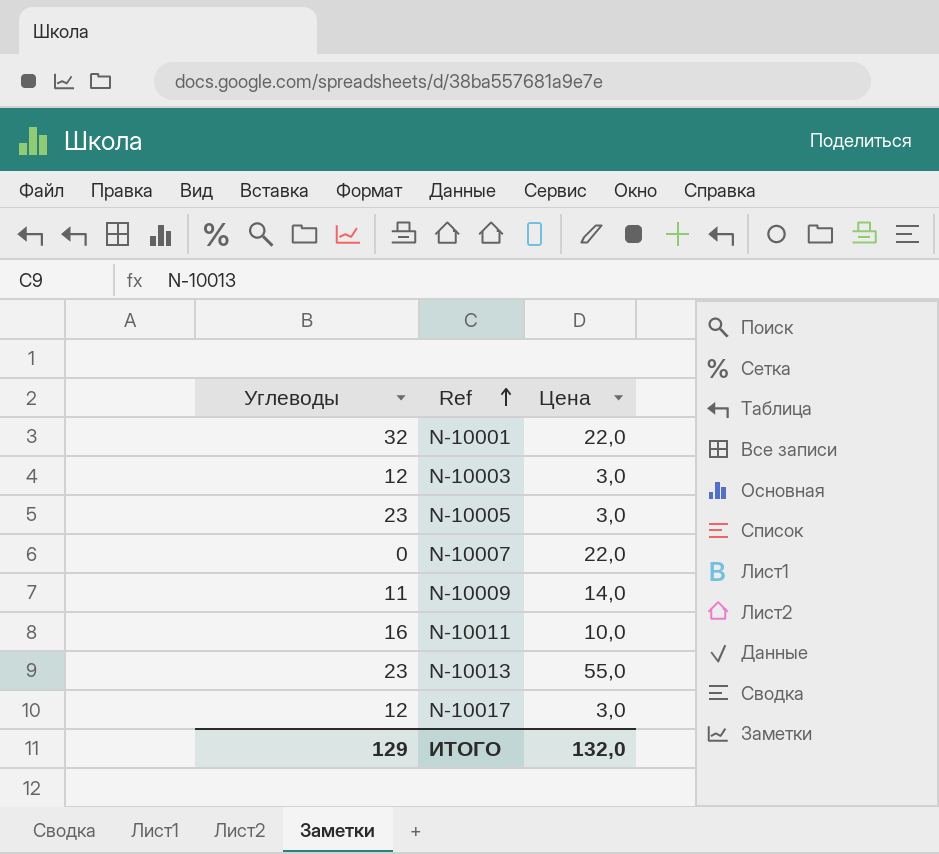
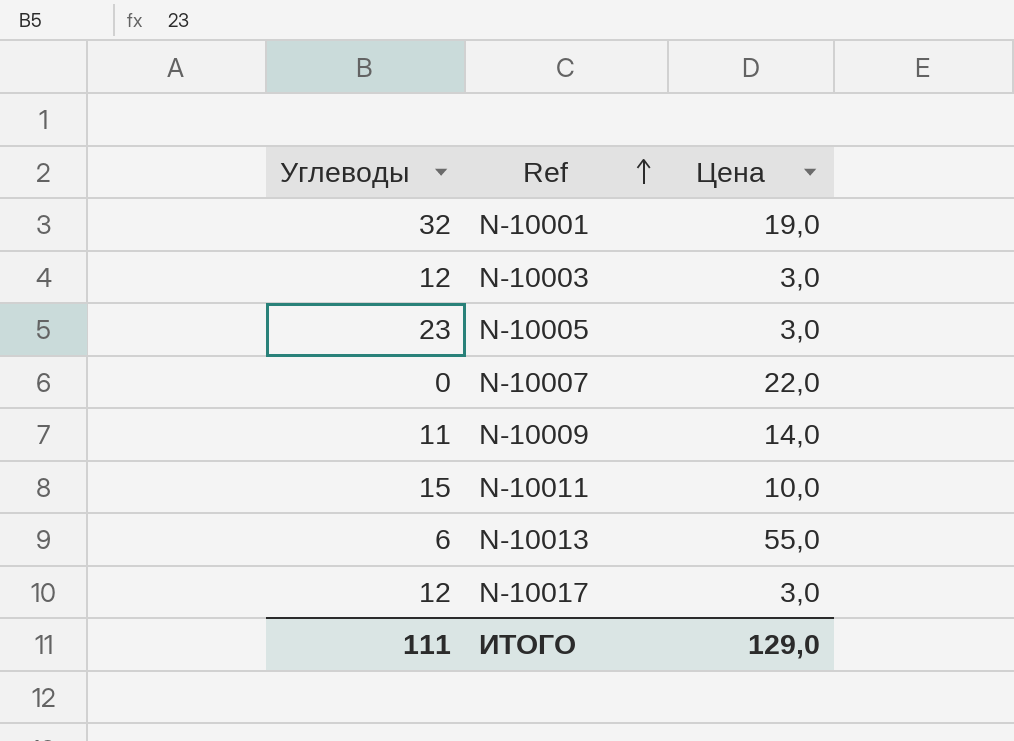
N-10001 | Цена: 22,0 -> 19,0
N-10011 | Углеводы: 16 -> 15
N-10013 | Углеводы: 23 -> 6
ИТОГО | Углеводы: 129 -> 111
ИТОГО | Цена: 132,0 -> 129,0

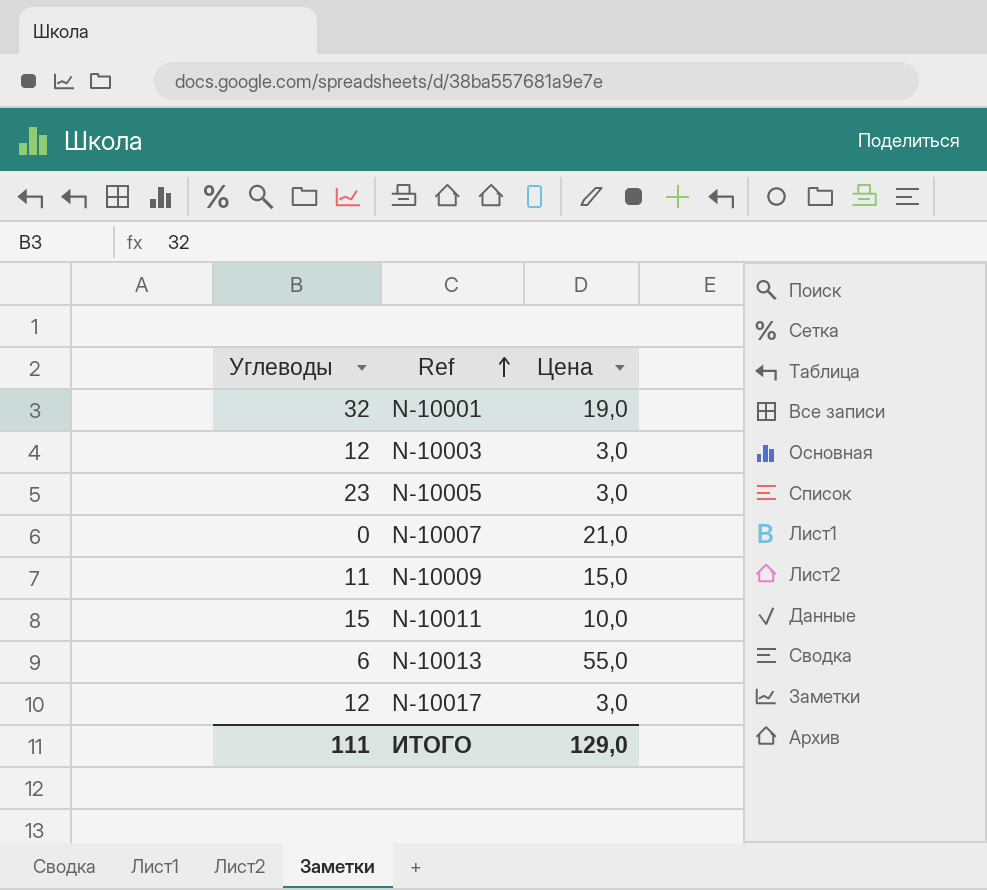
N-10007 | Цена: 22,0 -> 21,0
N-10009 | Цена: 14,0 -> 15,0

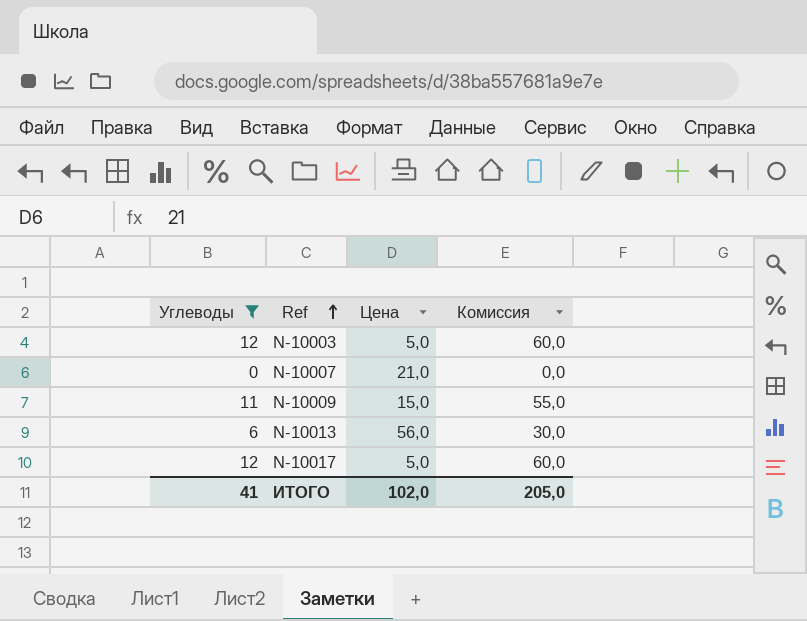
filter: none -> Углеводы <= 12
column Комиссия | formula: none -> [Углеводы] * 5
N-10003 | Цена: 3,0 -> 5,0
N-10013 | Цена: 55,0 -> 56,0
N-10017 | Цена: 3,0 -> 5,0
ИТОГО | Углеводы: 111 -> 41
ИТОГО | Цена: 129,0 -> 102,0

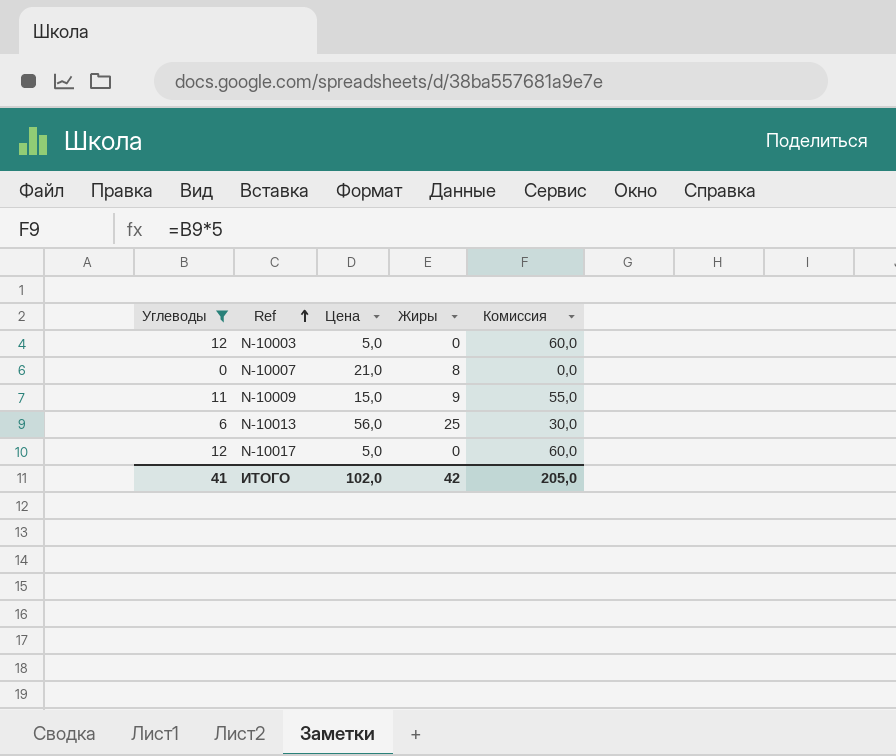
column Жиры | position: none -> 4

